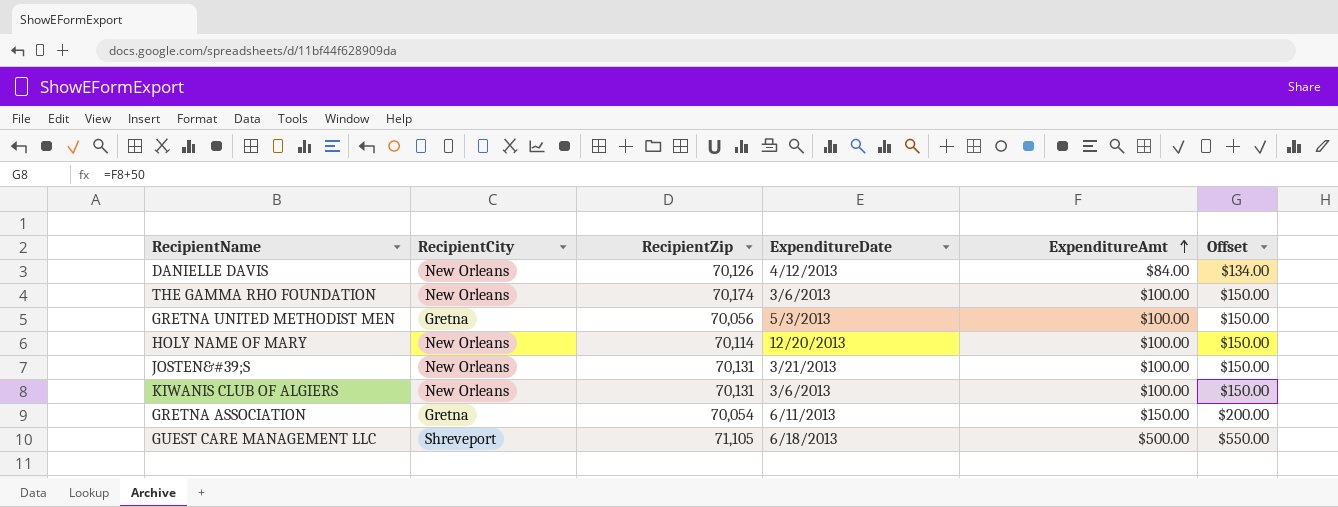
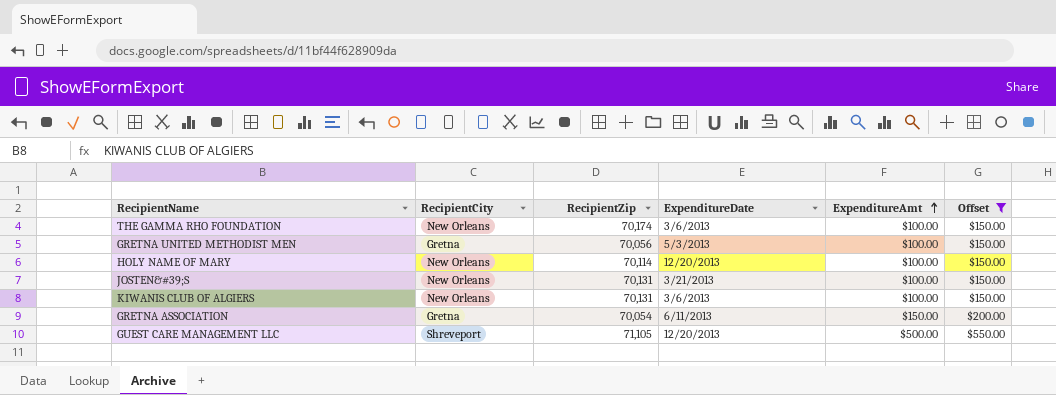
filter: none -> Offset != $134.00
GUEST CARE MANAGEMENT LLC | ExpenditureDate: 6/18/2013 -> 12/20/2013

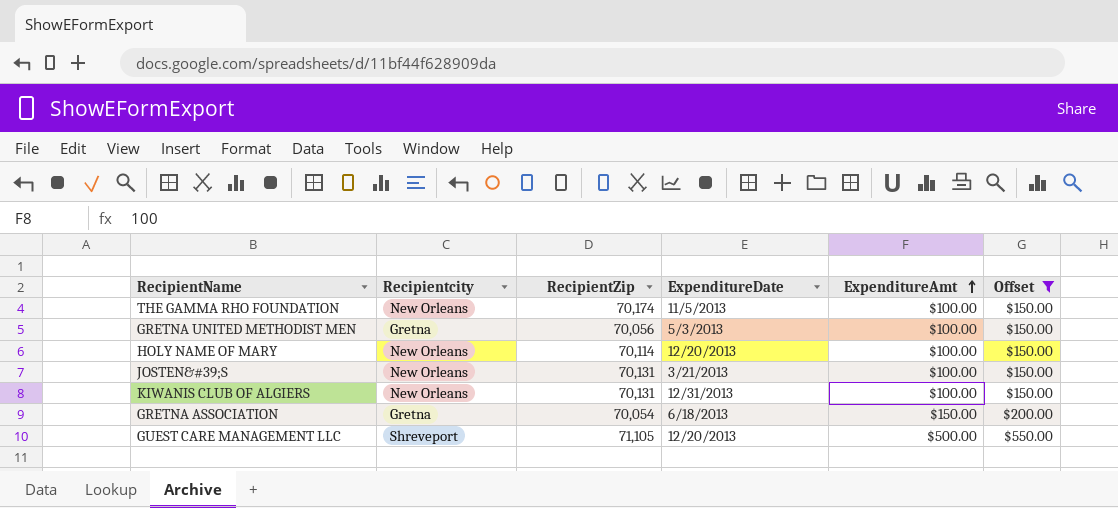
column name: RecipientCity -> Recipientcity
THE GAMMA RHO FOUNDATION | ExpenditureDate: 3/6/2013 -> 11/5/2013
KIWANIS CLUB OF ALGIERS | ExpenditureDate: 3/6/2013 -> 12/31/2013
GRETNA ASSOCIATION | ExpenditureDate: 6/11/2013 -> 6/18/2013

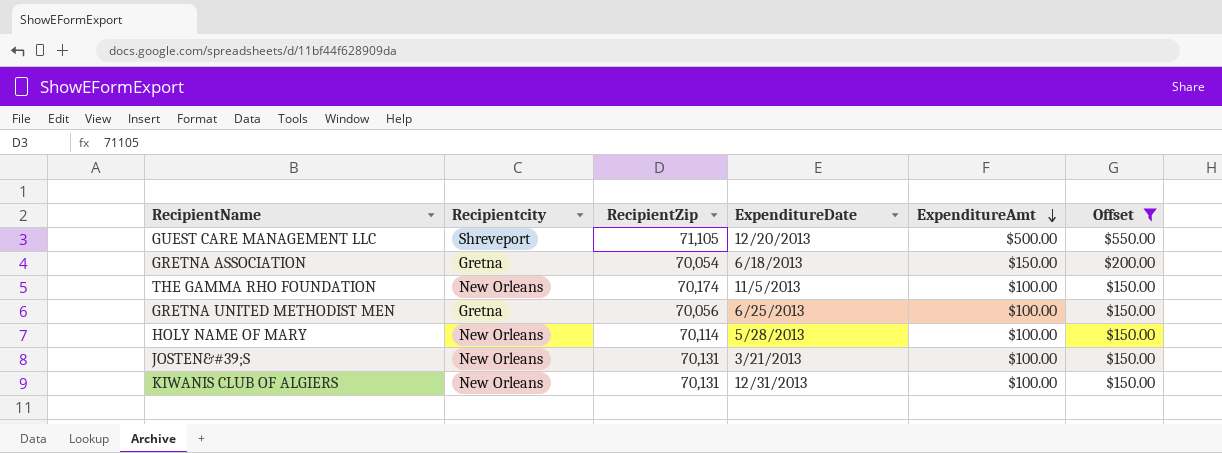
row order: ExpenditureAmt ascending -> ExpenditureAmt descending
GRETNA UNITED METHODIST MEN | ExpenditureDate: 5/3/2013 -> 6/25/2013
HOLY NAME OF MARY | ExpenditureDate: 12/20/2013 -> 5/28/2013

